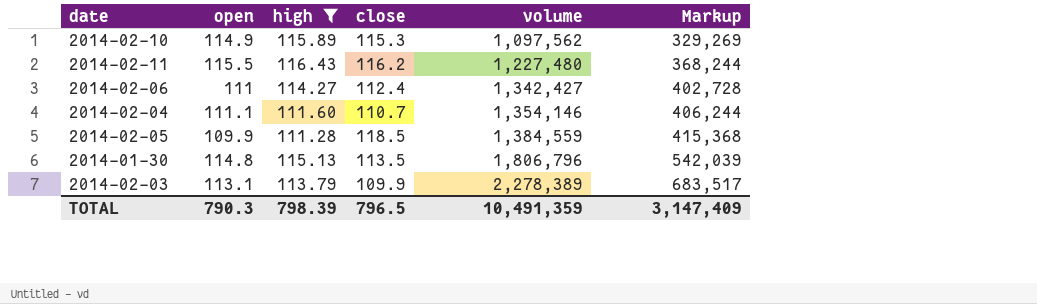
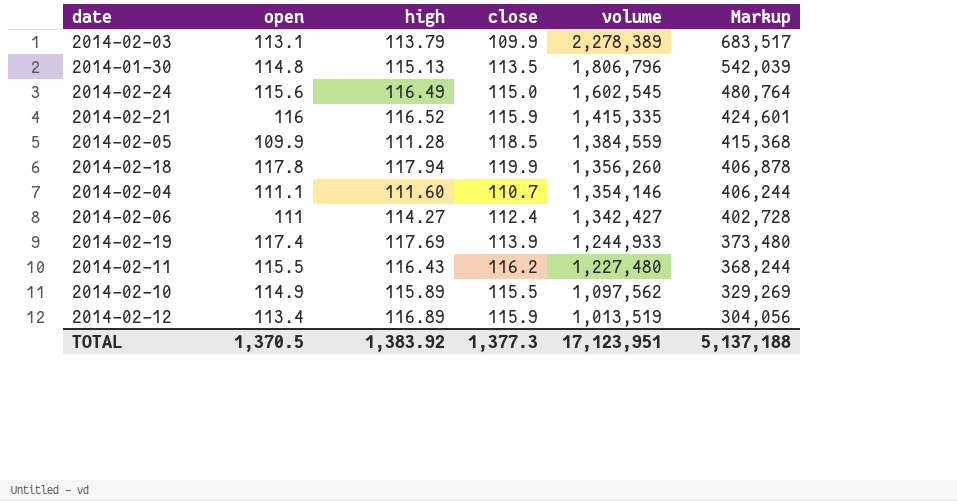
filter: high <= 116.43 -> none
row order: volume ascending -> volume descending
2014-02-10 | close: 115.3 -> 115.5
TOTAL | open: 790.3 -> 1,370.5
TOTAL | high: 798.39 -> 1,383.92
TOTAL | close: 796.5 -> 1,377.3
TOTAL | volume: 10,491,359 -> 17,123,951
TOTAL | Markup: 3,147,409 -> 5,137,188

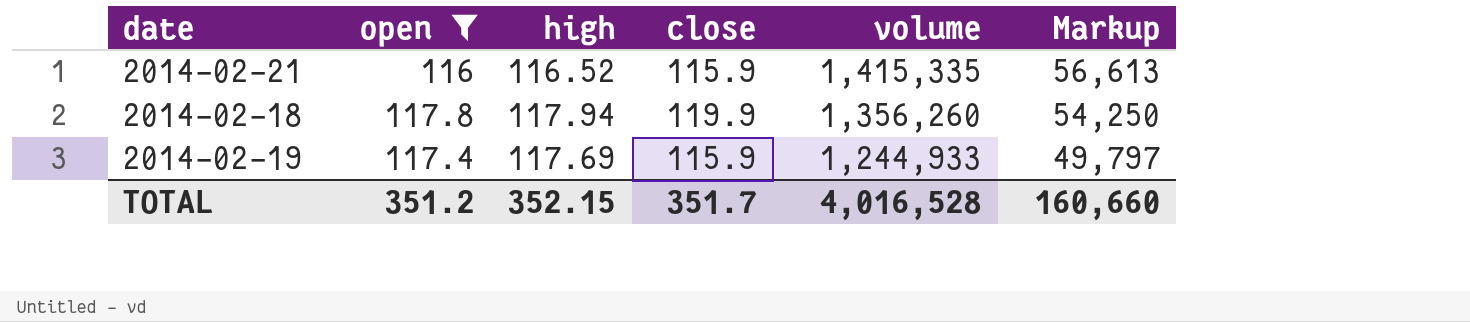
filter: none -> open >= 116
column Markup | formula: [volume] * 0.3 -> [volume] * 0.04
2014-02-19 | close: 113.9 -> 115.9
TOTAL | open: 1,370.5 -> 351.2
TOTAL | high: 1,383.92 -> 352.15
TOTAL | close: 1,377.3 -> 351.7
TOTAL | volume: 17,123,951 -> 4,016,528
TOTAL | Markup: 5,137,188 -> 160,660

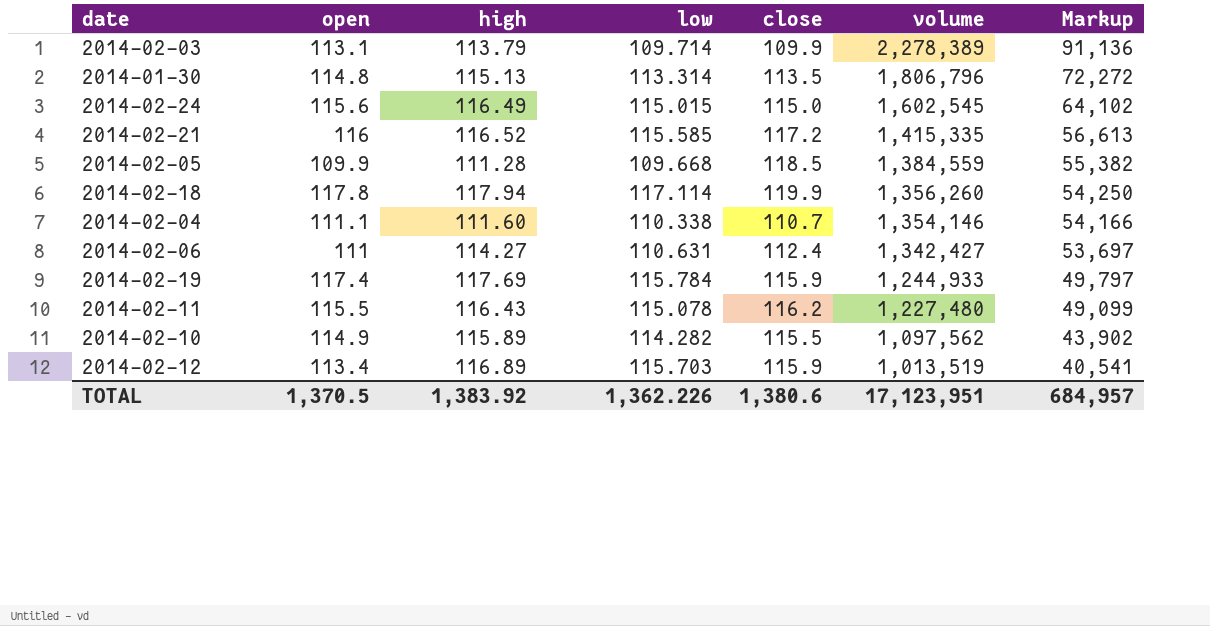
filter: open >= 116 -> none
column low | position: none -> 4
2014-02-21 | close: 115.9 -> 117.2
TOTAL | open: 351.2 -> 1,370.5
TOTAL | high: 352.15 -> 1,383.92
TOTAL | close: 351.7 -> 1,380.6
TOTAL | volume: 4,016,528 -> 17,123,951
TOTAL | Markup: 160,660 -> 684,957

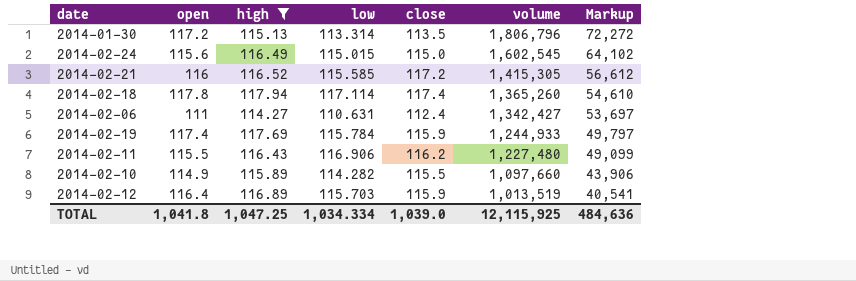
filter: none -> high >= 114.27
2014-01-30 | open: 114.8 -> 117.2
2014-02-21 | volume: 1,415,335 -> 1,415,305
2014-02-21 | Markup: 56,613 -> 56,612
2014-02-18 | close: 119.9 -> 117.4
2014-02-18 | volume: 1,356,260 -> 1,365,260
2014-02-18 | Markup: 54,250 -> 54,610
2014-02-11 | low: 115.078 -> 116.906
2014-02-10 | volume: 1,097,562 -> 1,097,660
2014-02-10 | Markup: 43,902 -> 43,906
2014-02-12 | open: 113.4 -> 116.4
TOTAL | open: 1,370.5 -> 1,041.8
TOTAL | high: 1,383.92 -> 1,047.25
TOTAL | low: 1,362.226 -> 1,034.334
TOTAL | close: 1,380.6 -> 1,039.0
TOTAL | volume: 17,123,951 -> 12,115,925
TOTAL | Markup: 684,957 -> 484,636

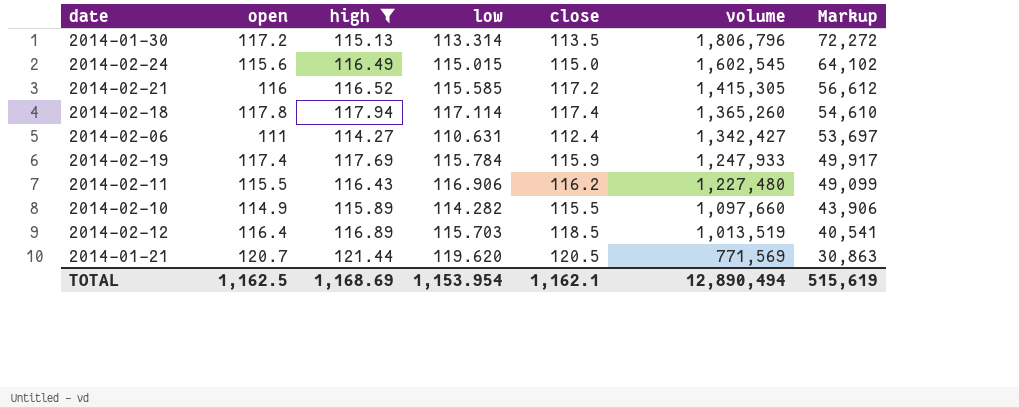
2014-02-19 | volume: 1,244,933 -> 1,247,933
2014-02-19 | Markup: 49,797 -> 49,917
2014-02-12 | close: 115.9 -> 118.5
row 2014-01-21: none -> 120.7 | 121.44 | 119.620 | 120.5 | 771,569 | 30,863
TOTAL | open: 1,041.8 -> 1,162.5
TOTAL | high: 1,047.25 -> 1,168.69
TOTAL | low: 1,034.334 -> 1,153.954
TOTAL | close: 1,039.0 -> 1,162.1
TOTAL | volume: 12,115,925 -> 12,890,494
TOTAL | Markup: 484,636 -> 515,619

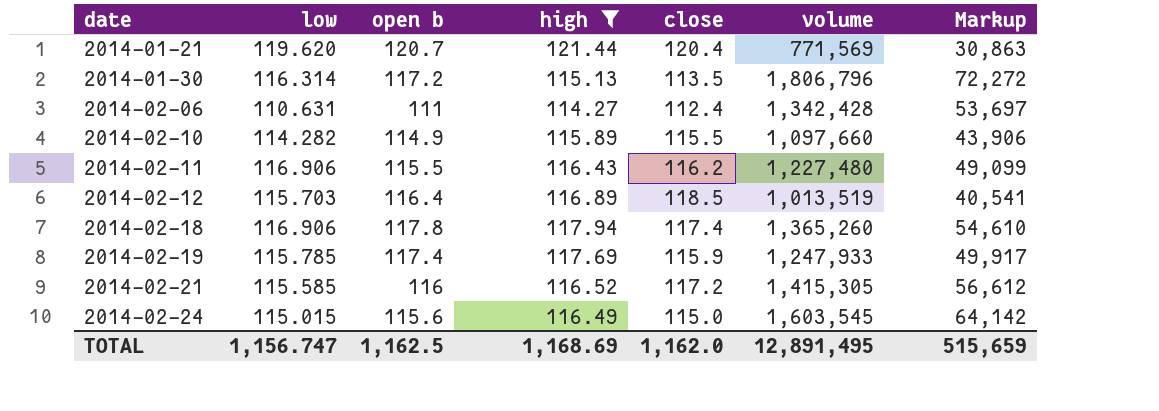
row order: volume descending -> date ascending
column low | position: 4 -> 2
column name: open -> open b
2014-01-21 | close: 120.5 -> 120.4
2014-01-30 | low: 113.314 -> 116.314
2014-02-06 | volume: 1,342,427 -> 1,342,428
2014-02-18 | low: 117.114 -> 116.906
2014-02-19 | low: 115.784 -> 115.785
2014-02-24 | volume: 1,602,545 -> 1,603,545
2014-02-24 | Markup: 64,102 -> 64,142
TOTAL | low: 1,153.954 -> 1,156.747
TOTAL | close: 1,162.1 -> 1,162.0
TOTAL | volume: 12,890,494 -> 12,891,495
TOTAL | Markup: 515,619 -> 515,659

